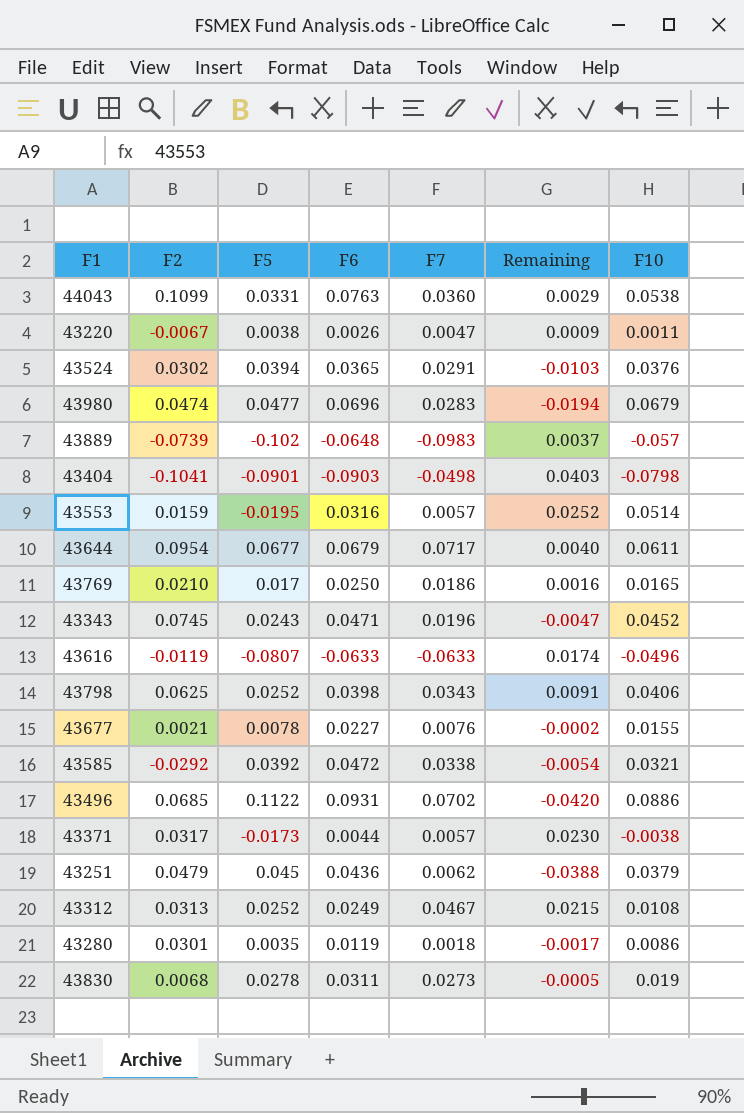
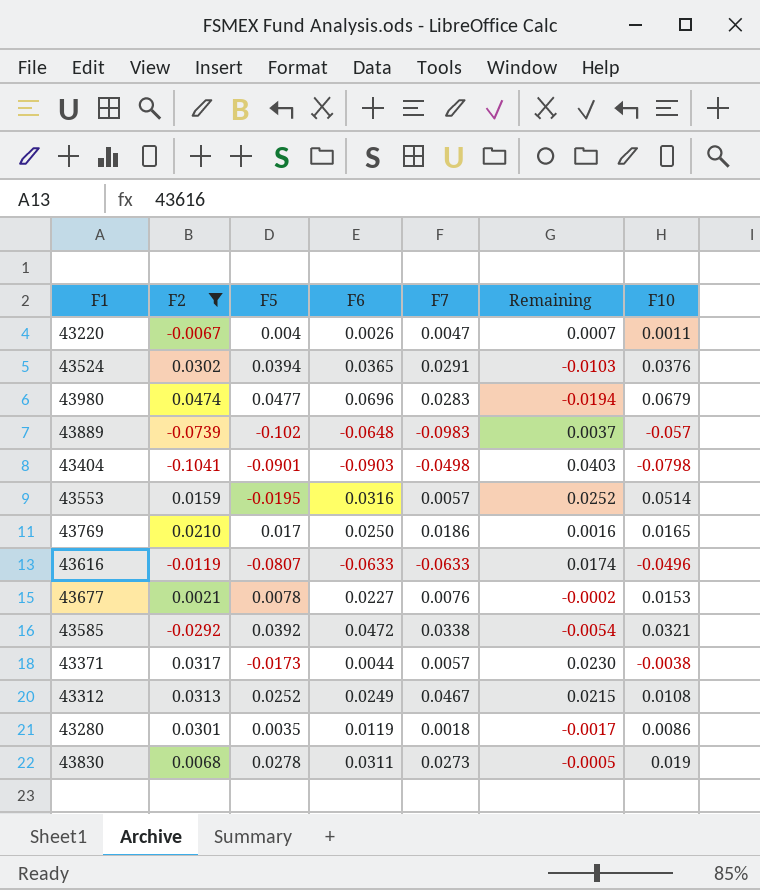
filter: none -> F2 <= 0.0474
43220 | F5: 0.0038 -> 0.004
43220 | Remaining: 0.0009 -> 0.0007
43677 | F10: 0.0155 -> 0.0153

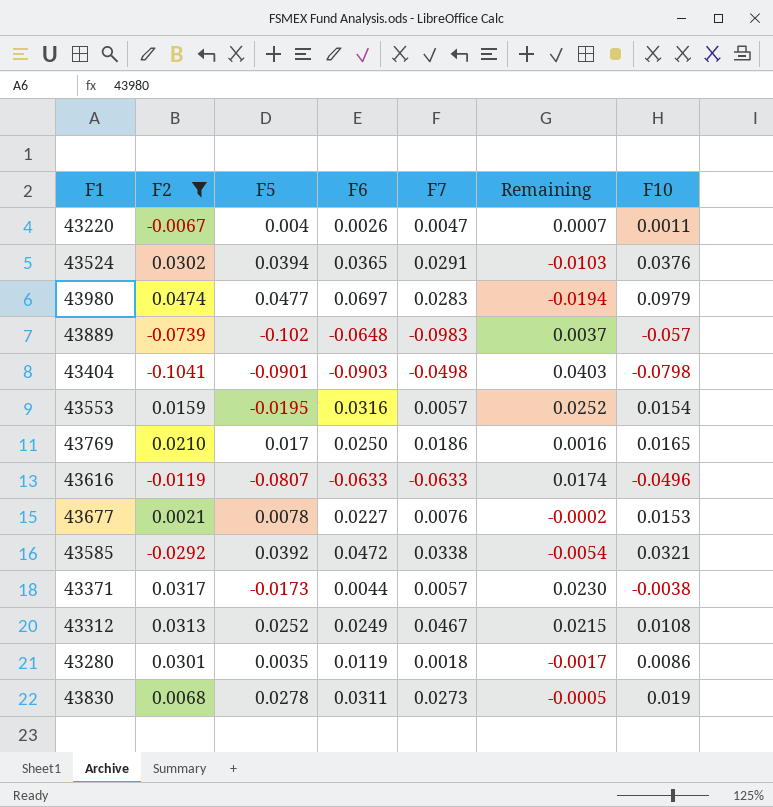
43980 | F6: 0.0696 -> 0.0697
43980 | F10: 0.0679 -> 0.0979
43553 | F10: 0.0514 -> 0.0154

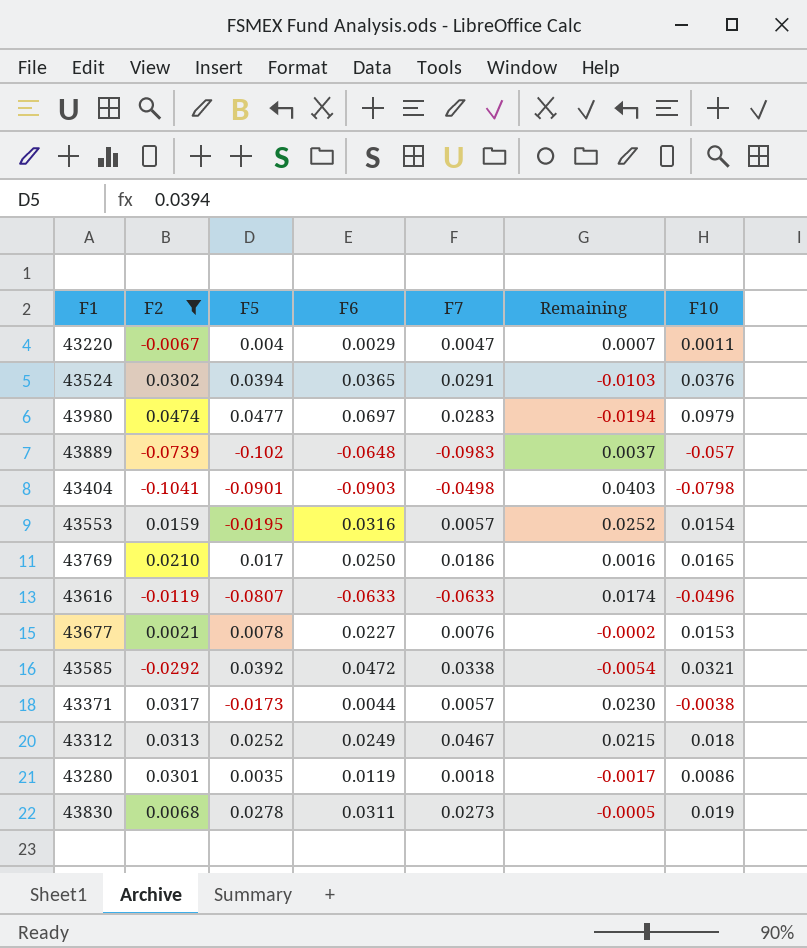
43220 | F6: 0.0026 -> 0.0029
43312 | F10: 0.0108 -> 0.018

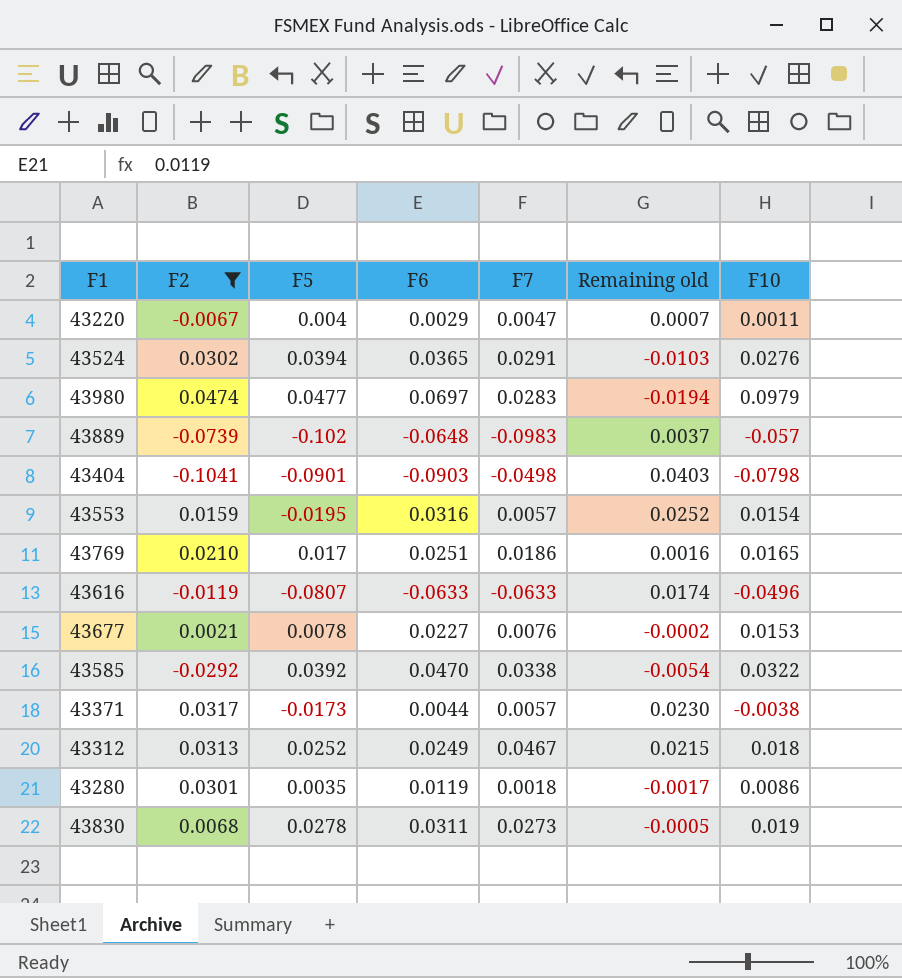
column name: Remaining -> Remaining old
43524 | F10: 0.0376 -> 0.0276
43769 | F6: 0.0250 -> 0.0251
43585 | F6: 0.0472 -> 0.0470
43585 | F10: 0.0321 -> 0.0322

